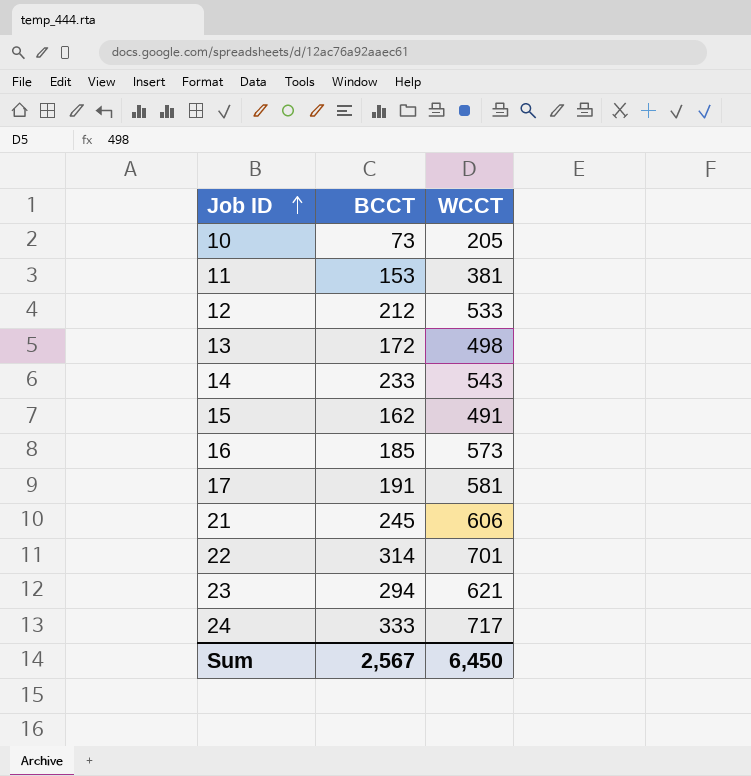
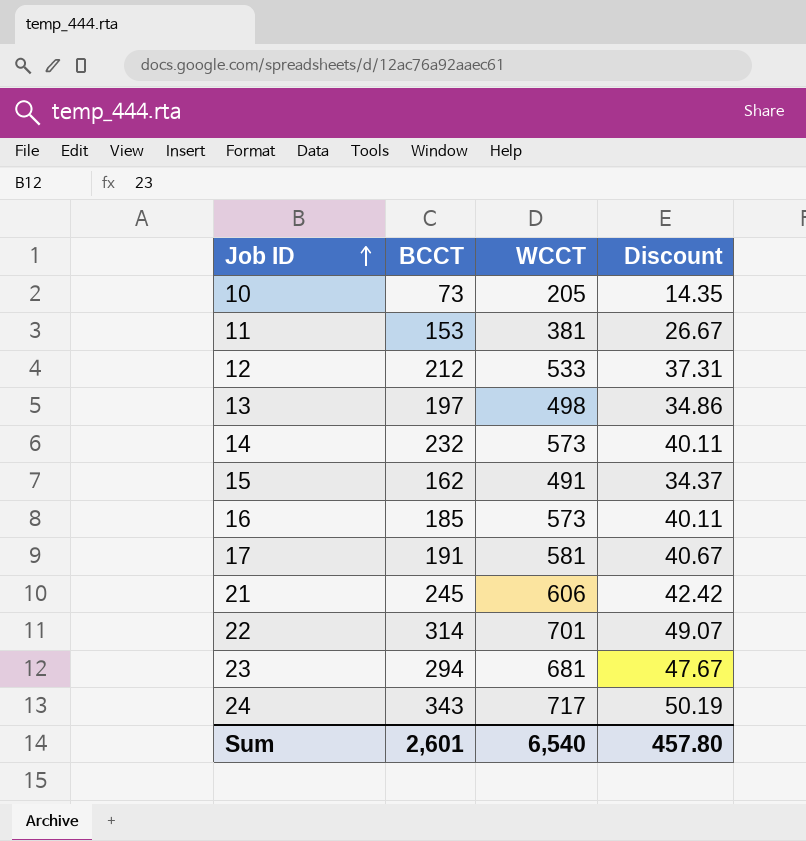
column Discount | formula: none -> [WCCT] * 0.07
13 | BCCT: 172 -> 197
14 | BCCT: 233 -> 232
14 | WCCT: 543 -> 573
23 | WCCT: 621 -> 681
24 | BCCT: 333 -> 343
Sum | BCCT: 2,567 -> 2,601
Sum | WCCT: 6,450 -> 6,540

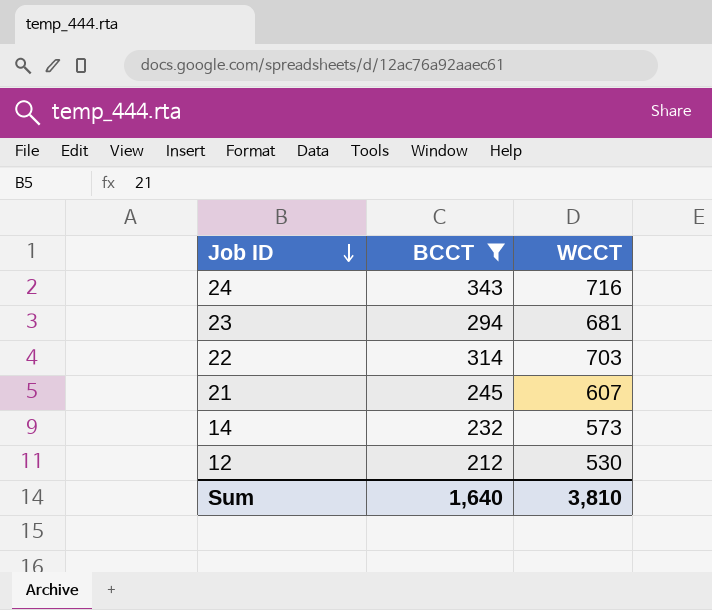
filter: none -> BCCT >= 212
row order: Job ID ascending -> Job ID descending
column Discount | formula: [WCCT] * 0.07 -> none
24 | WCCT: 717 -> 716
22 | WCCT: 701 -> 703
21 | WCCT: 606 -> 607
12 | WCCT: 533 -> 530
Sum | BCCT: 2,601 -> 1,640
Sum | WCCT: 6,540 -> 3,810

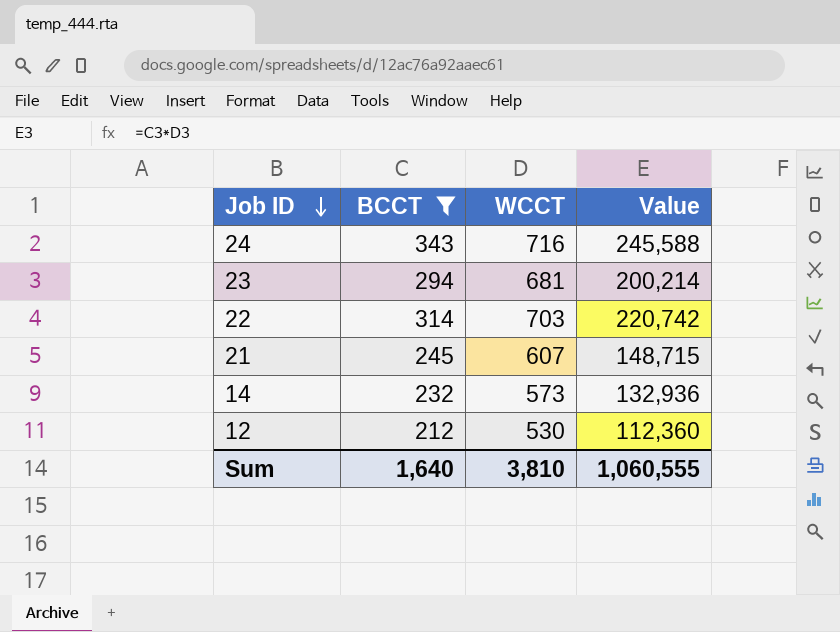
column Value | formula: none -> [BCCT] * [WCCT]

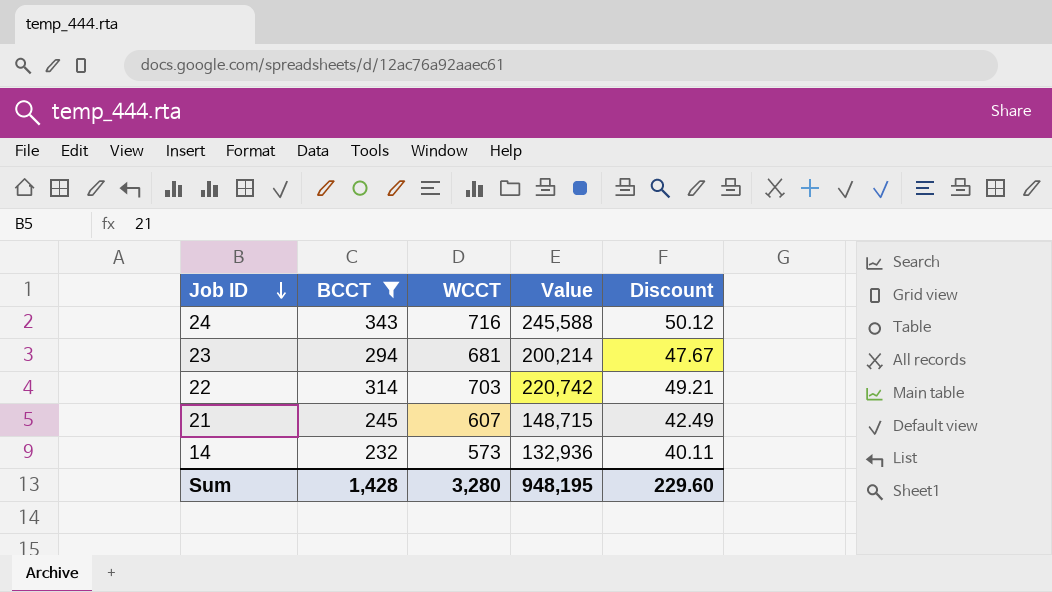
column Discount | formula: none -> [WCCT] * 0.07
row 12: 212 | 530 | 112,360 -> none
Sum | BCCT: 1,640 -> 1,428
Sum | WCCT: 3,810 -> 3,280
Sum | Value: 1,060,555 -> 948,195

